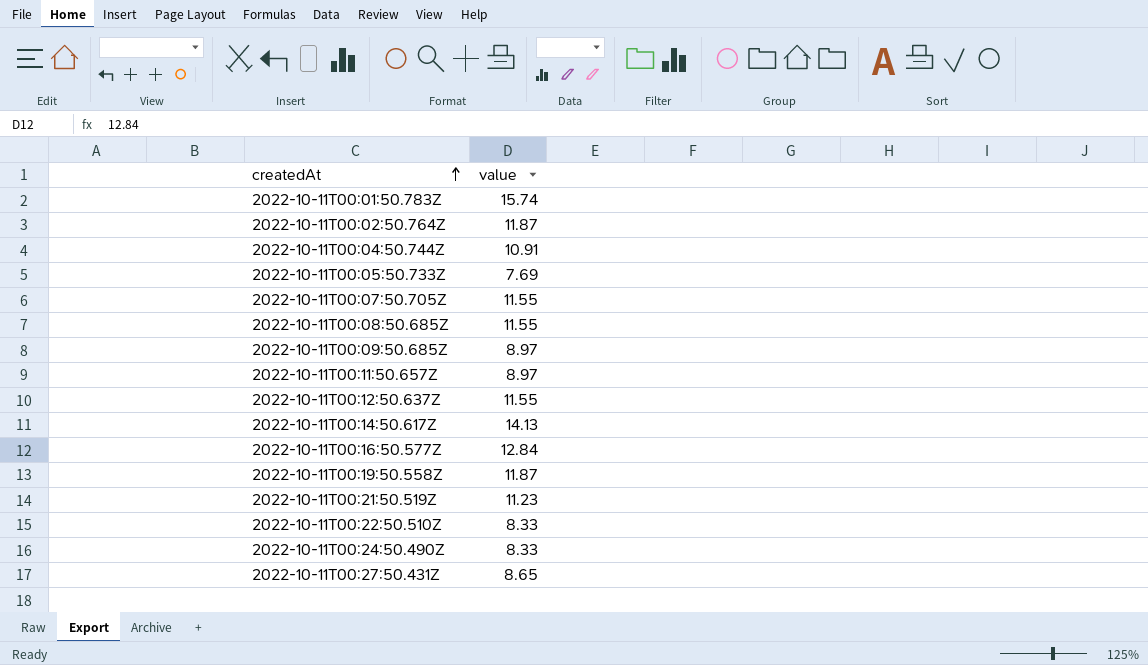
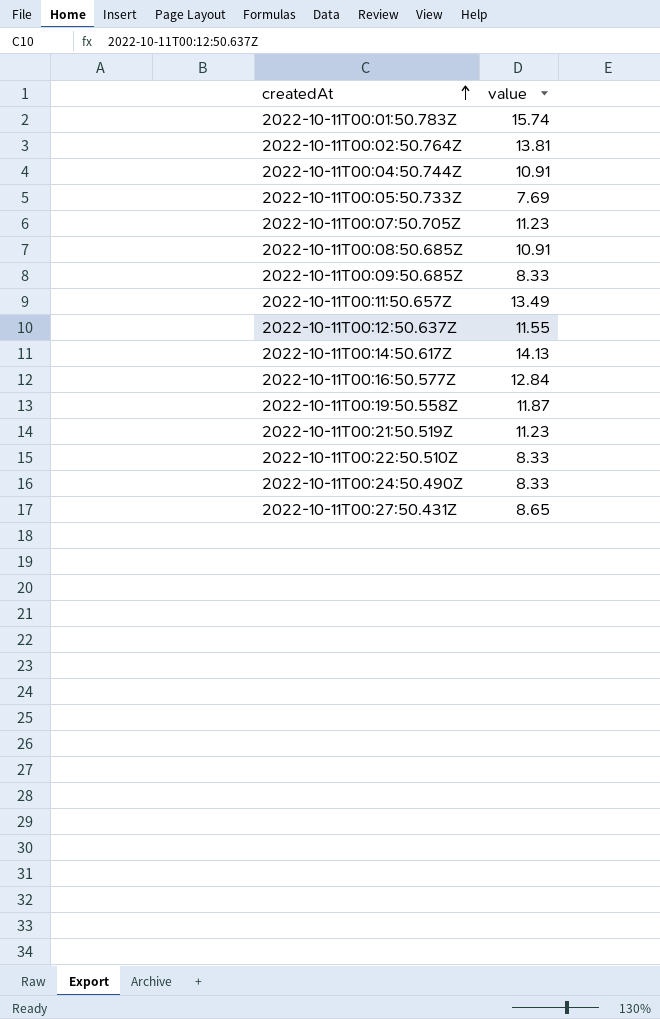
2022-10-11T00:02:50.764Z | value: 11.87 -> 13.81
2022-10-11T00:07:50.705Z | value: 11.55 -> 11.23
2022-10-11T00:08:50.685Z | value: 11.55 -> 10.91
2022-10-11T00:09:50.685Z | value: 8.97 -> 8.33
2022-10-11T00:11:50.657Z | value: 8.97 -> 13.49

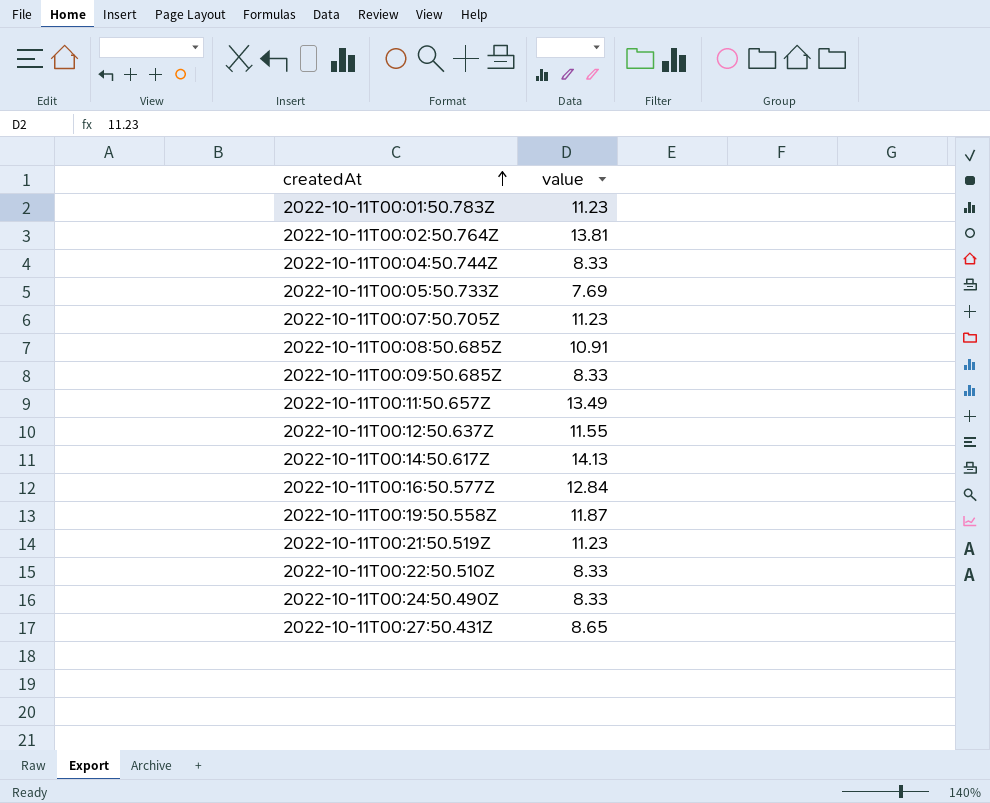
2022-10-11T00:01:50.783Z | value: 15.74 -> 11.23
2022-10-11T00:04:50.744Z | value: 10.91 -> 8.33

